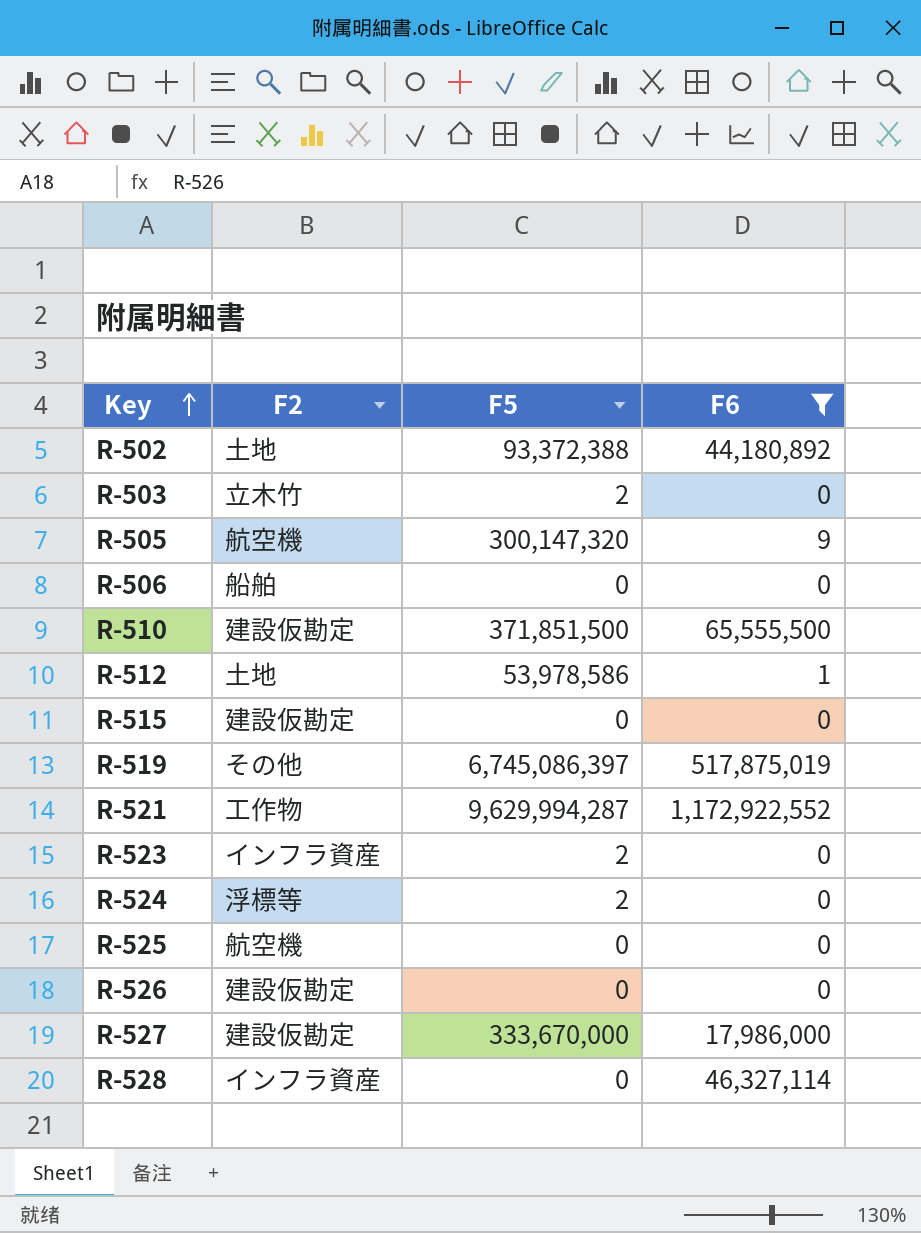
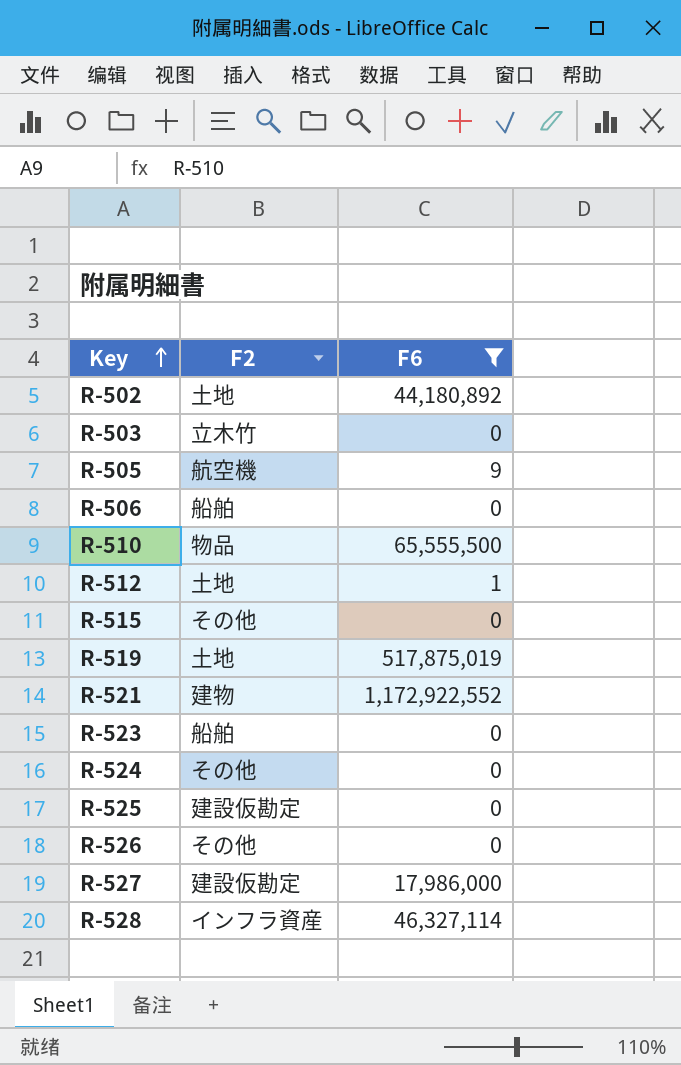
column F5 | position: 3 -> none
R-510 | F2: 建設仮勘定 -> 物品
R-515 | F2: 建設仮勘定 -> その他
R-519 | F2: その他 -> 土地
R-521 | F2: 工作物 -> 建物
R-523 | F2: インフラ資産 -> 船舶
R-524 | F2: 浮標等 -> その他
R-525 | F2: 航空機 -> 建設仮勘定
R-526 | F2: 建設仮勘定 -> その他

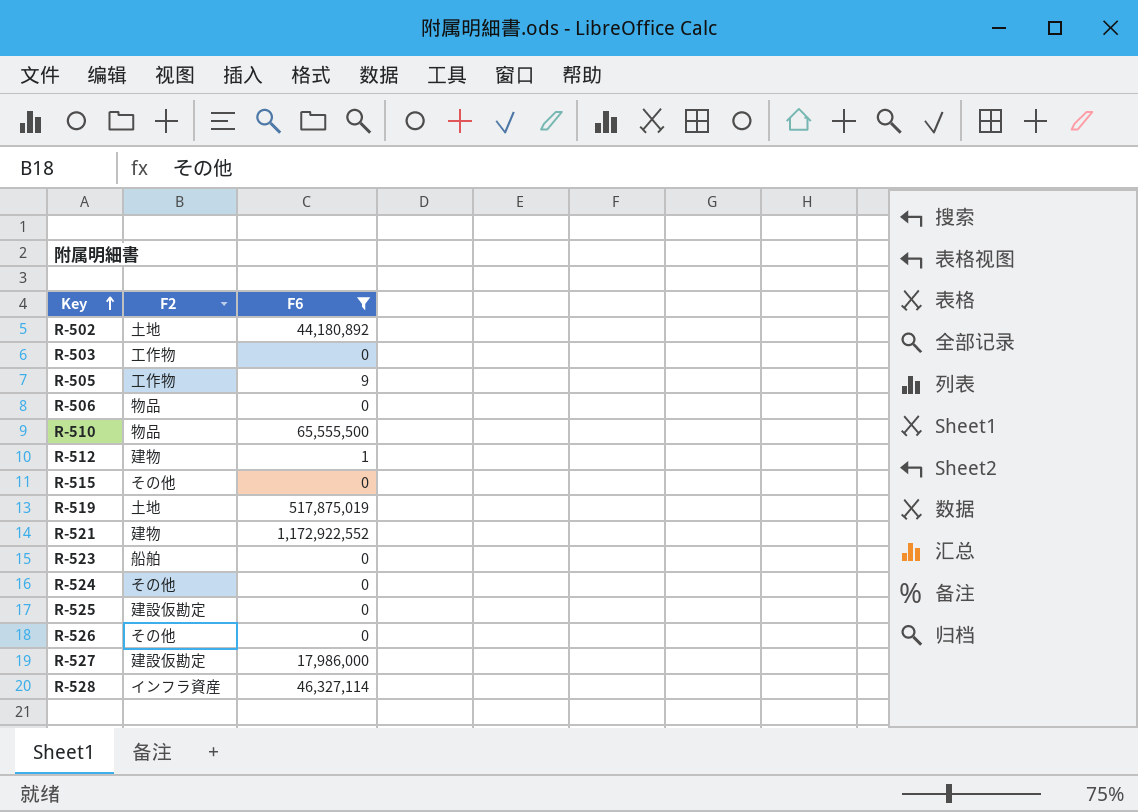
R-503 | F2: 立木竹 -> 工作物
R-505 | F2: 航空機 -> 工作物
R-506 | F2: 船舶 -> 物品
R-512 | F2: 土地 -> 建物

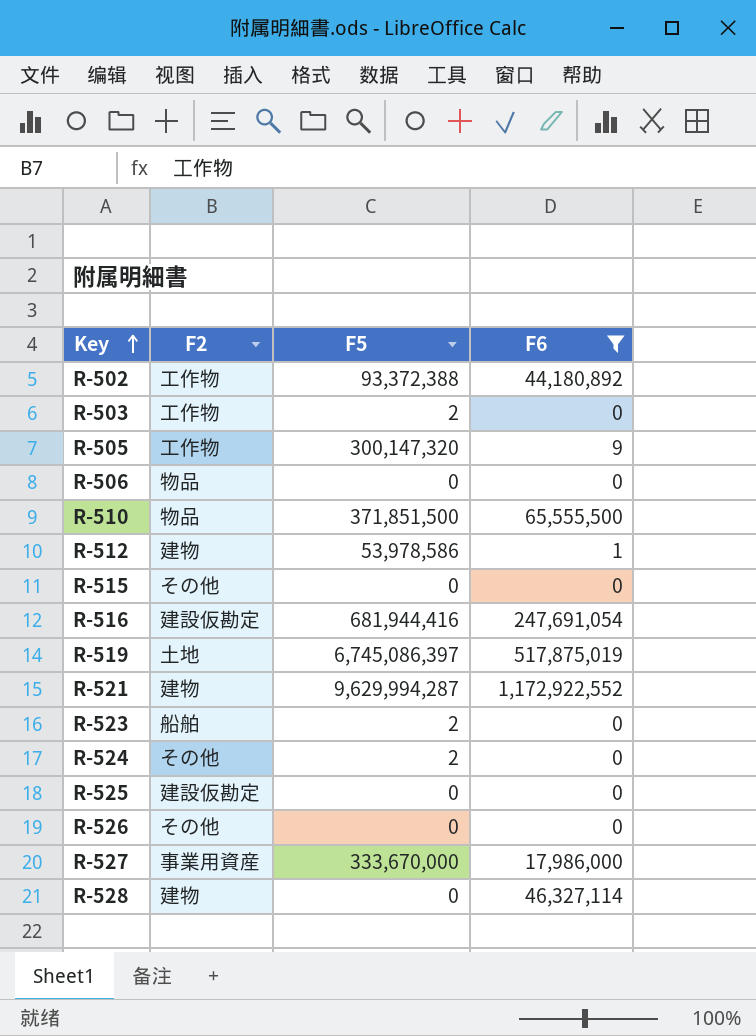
column F5 | position: none -> 3
R-502 | F2: 土地 -> 工作物
row R-516: none -> 建設仮勘定 | 681,944,416 | 247,691,054
R-527 | F2: 建設仮勘定 -> 事業用資産
R-528 | F2: インフラ資産 -> 建物

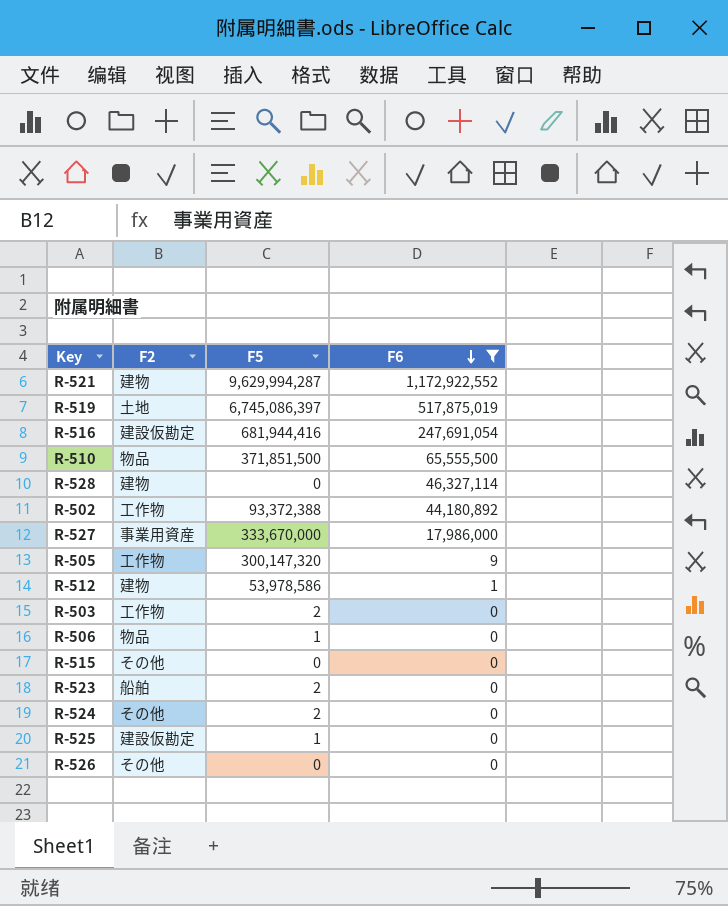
row order: Key ascending -> F6 descending
R-506 | F5: 0 -> 1
R-525 | F5: 0 -> 1

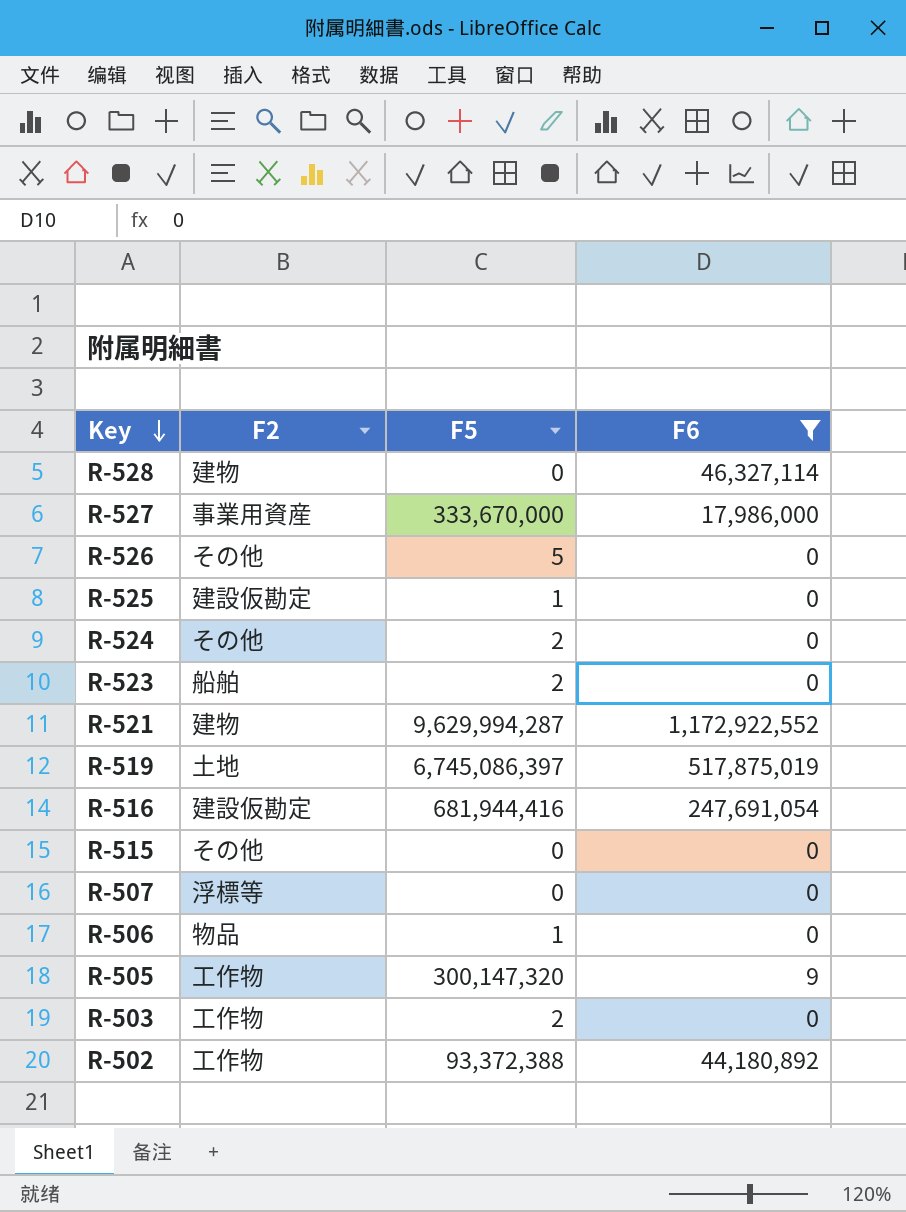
row order: F6 descending -> Key descending
row R-510: 物品 | 371,851,500 | 65,555,500 -> none
row R-512: 建物 | 53,978,586 | 1 -> none
R-526 | F5: 0 -> 5
row R-507: none -> 浮標等 | 0 | 0

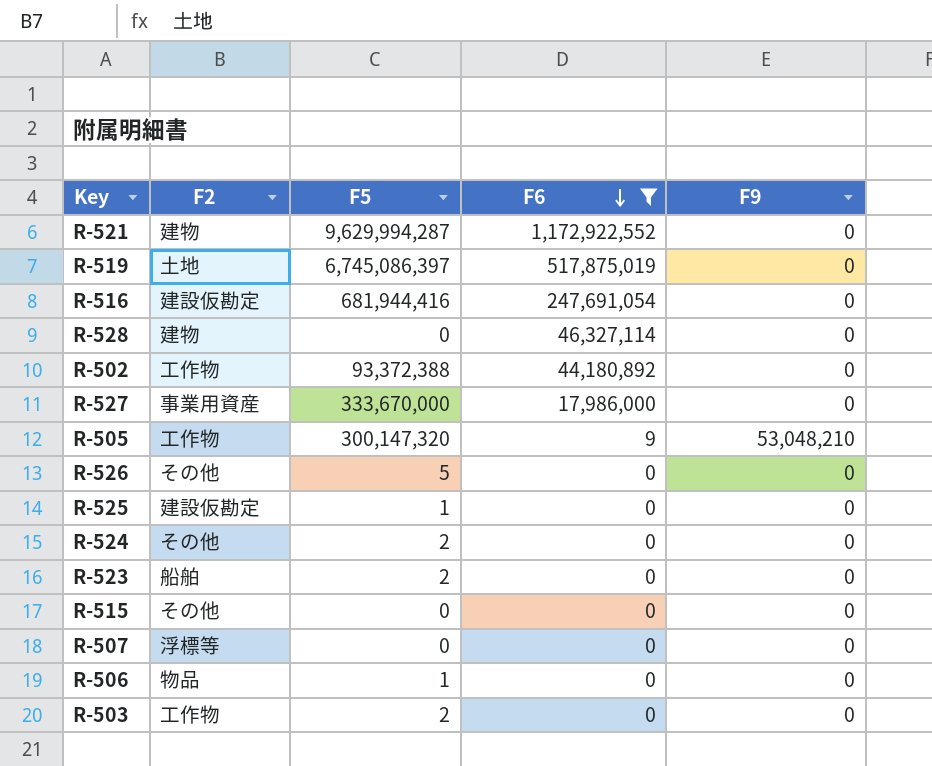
row order: Key descending -> F6 descending
column F9 | position: none -> 5

